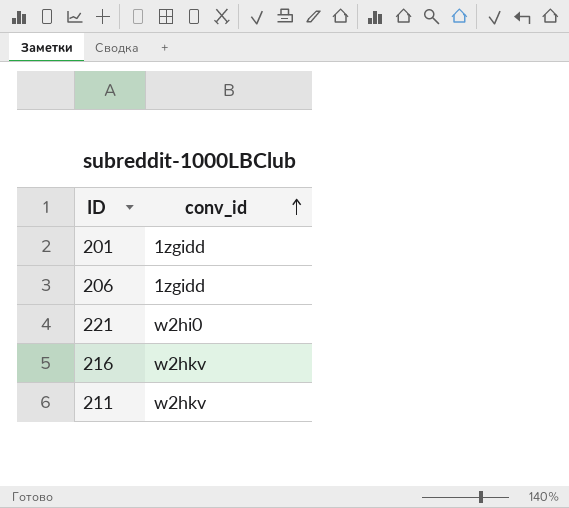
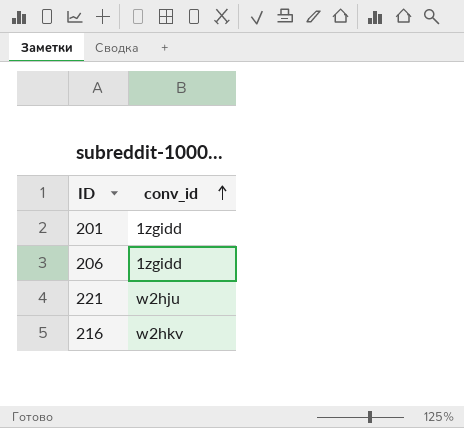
row 211: w2hkv -> none
221 | conv_id: w2hi0 -> w2hju

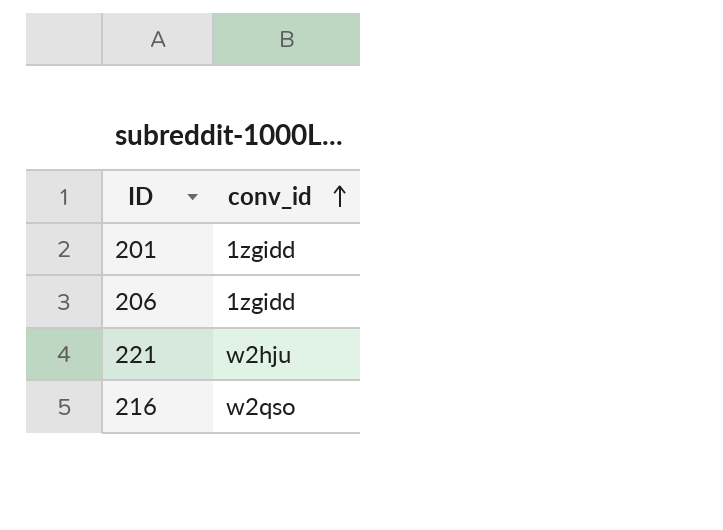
216 | conv_id: w2hkv -> w2qso

